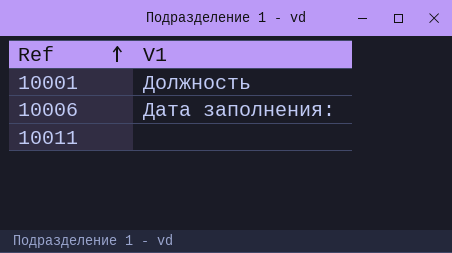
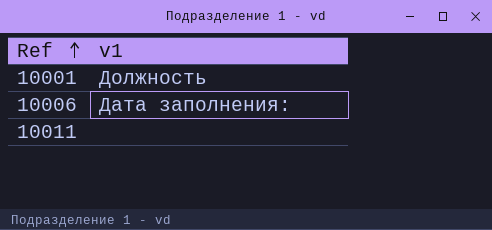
column name: V1 -> v1

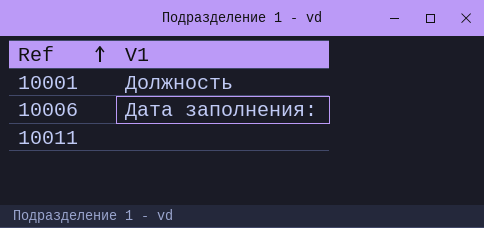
column name: v1 -> V1

